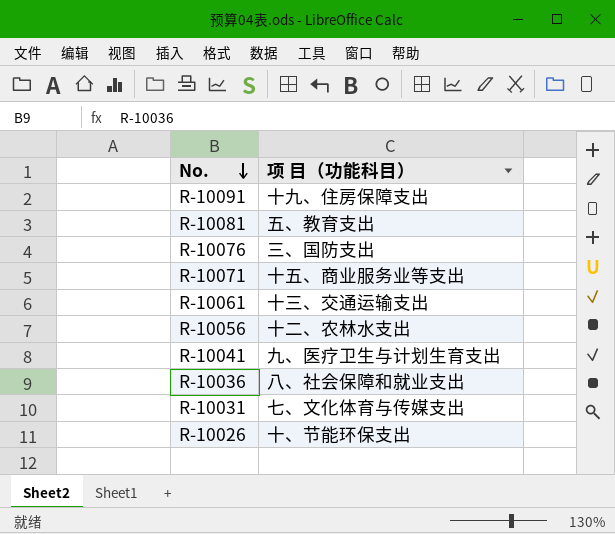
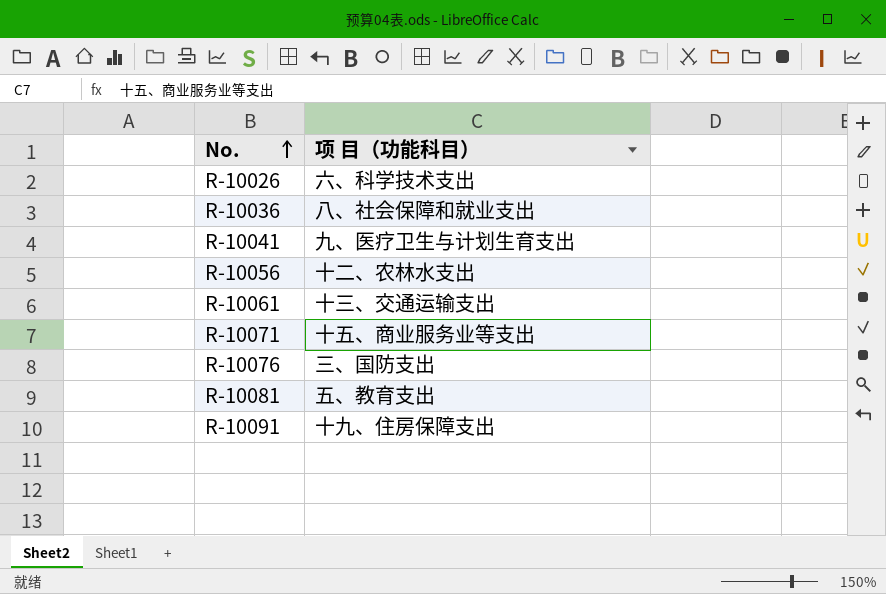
row order: No. descending -> No. ascending
row R-10031: 七、文化体育与传媒支出 -> none
R-10026 | 项 目（功能科目）: 十、节能环保支出 -> 六、科学技术支出

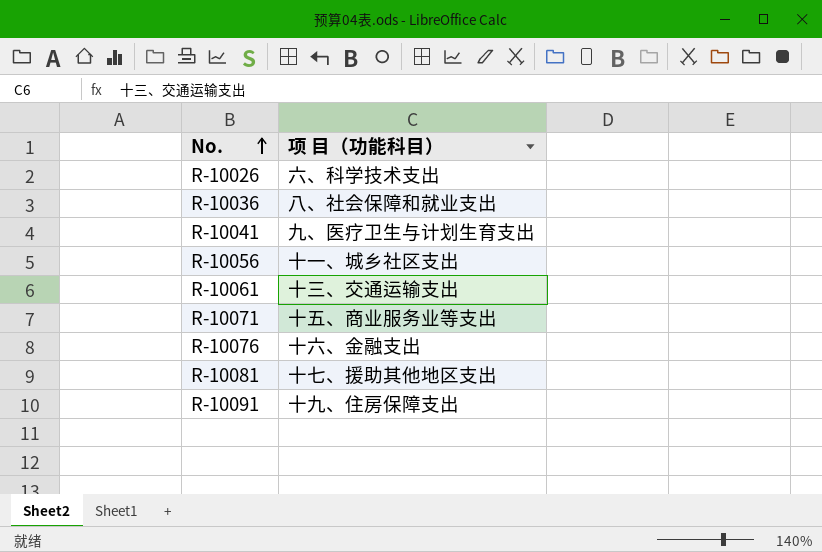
R-10056 | 项 目（功能科目）: 十二、农林水支出 -> 十一、城乡社区支出
R-10076 | 项 目（功能科目）: 三、国防支出 -> 十六、金融支出
R-10081 | 项 目（功能科目）: 五、教育支出 -> 十七、援助其他地区支出

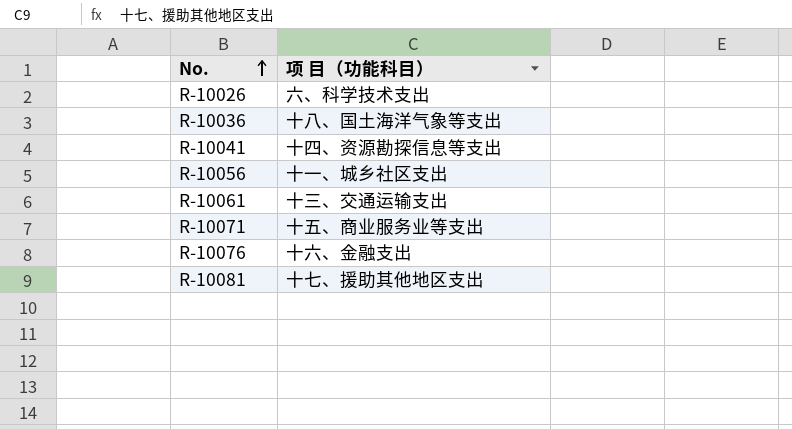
row R-10091: 十九、住房保障支出 -> none
R-10036 | 项 目（功能科目）: 八、社会保障和就业支出 -> 十八、国土海洋气象等支出
R-10041 | 项 目（功能科目）: 九、医疗卫生与计划生育支出 -> 十四、资源勘探信息等支出

